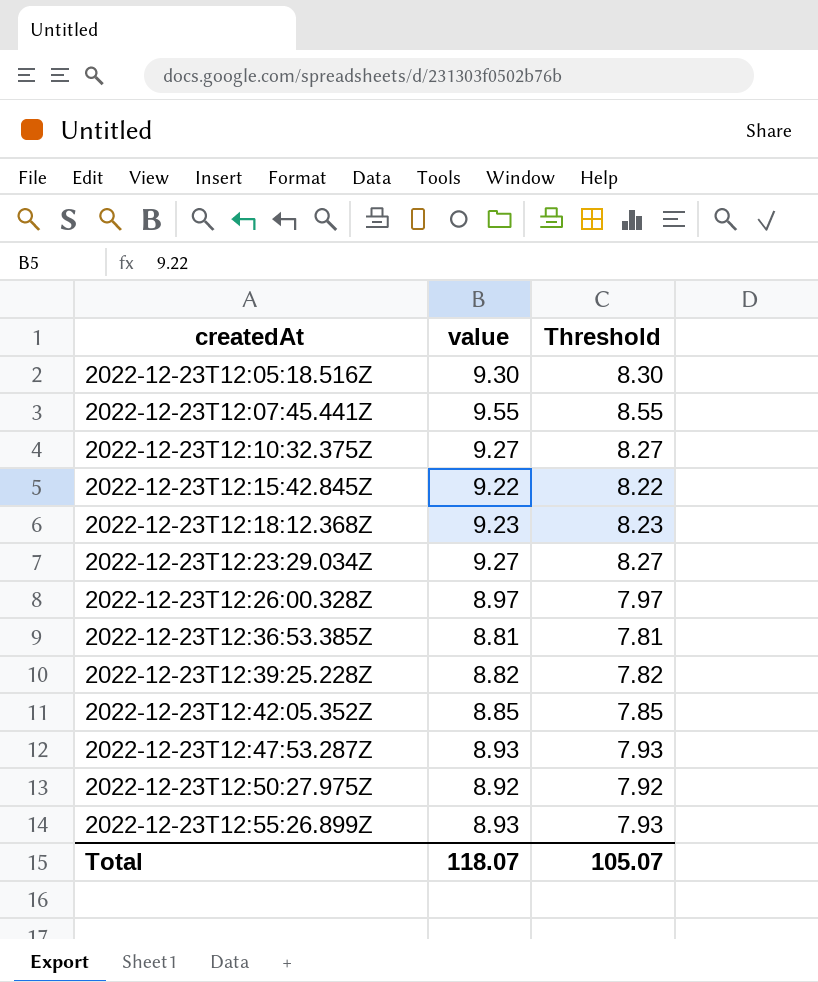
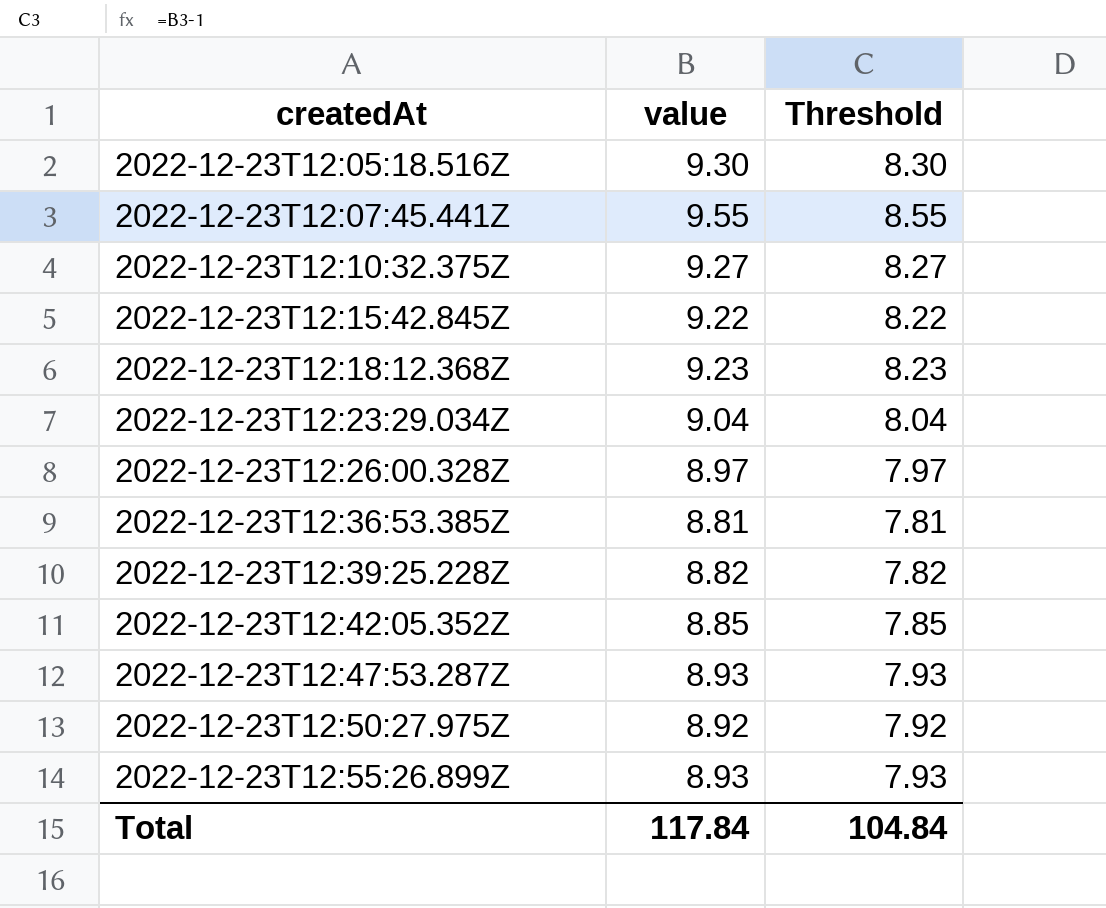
2022-12-23T12:23:29.034Z | value: 9.27 -> 9.04
2022-12-23T12:23:29.034Z | Threshold: 8.27 -> 8.04
Total | value: 118.07 -> 117.84
Total | Threshold: 105.07 -> 104.84

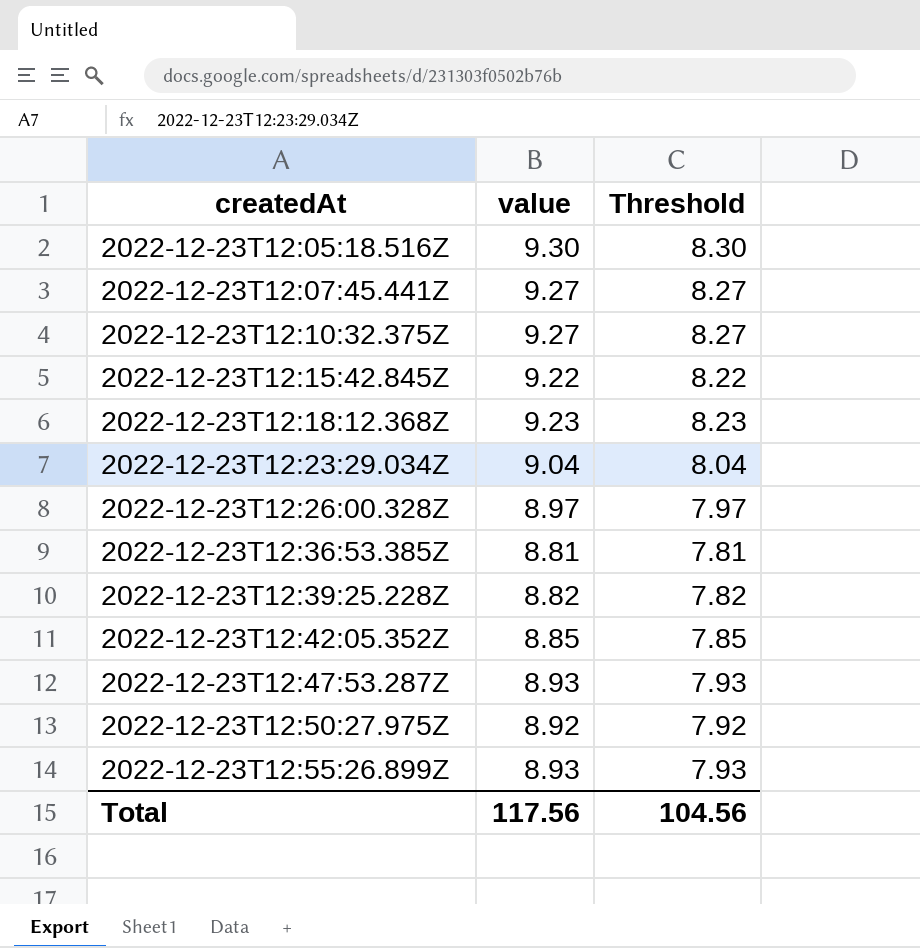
2022-12-23T12:07:45.441Z | value: 9.55 -> 9.27
2022-12-23T12:07:45.441Z | Threshold: 8.55 -> 8.27
Total | value: 117.84 -> 117.56
Total | Threshold: 104.84 -> 104.56

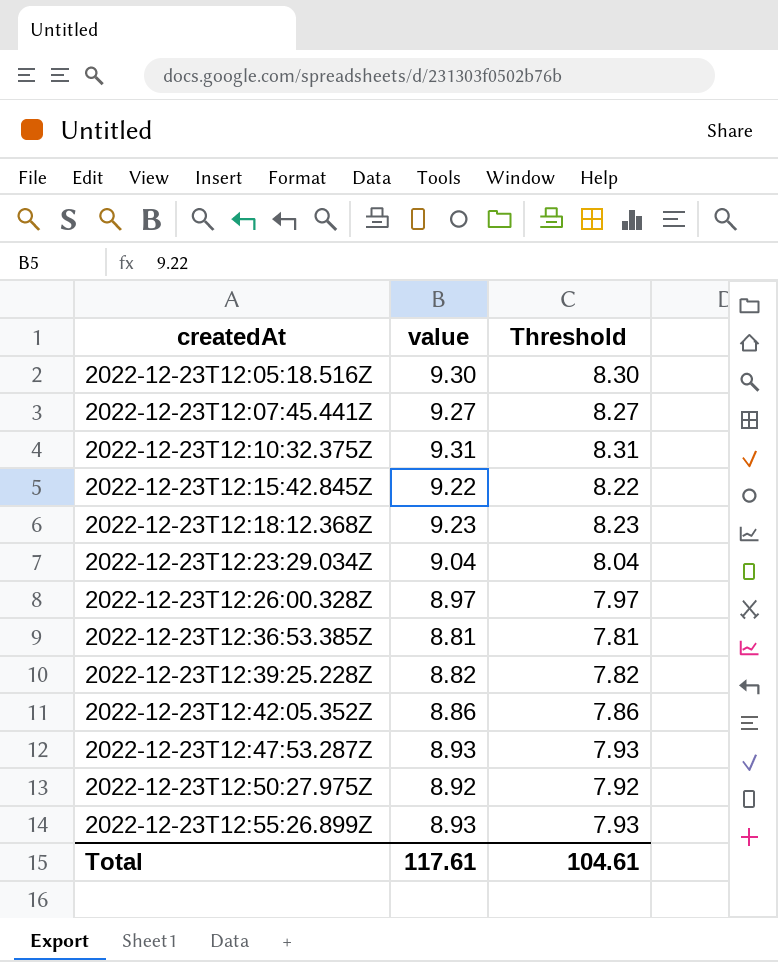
2022-12-23T12:10:32.375Z | value: 9.27 -> 9.31
2022-12-23T12:10:32.375Z | Threshold: 8.27 -> 8.31
2022-12-23T12:42:05.352Z | value: 8.85 -> 8.86
2022-12-23T12:42:05.352Z | Threshold: 7.85 -> 7.86
Total | value: 117.56 -> 117.61
Total | Threshold: 104.56 -> 104.61

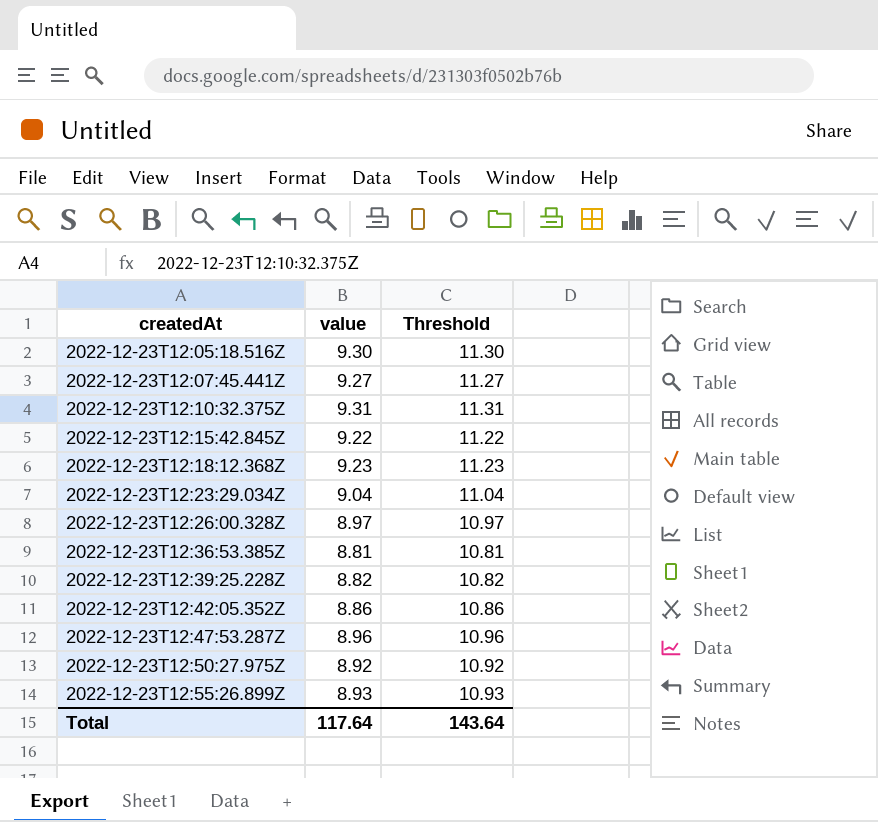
column Threshold | formula: [value] - 1 -> [value] + 2
2022-12-23T12:47:53.287Z | value: 8.93 -> 8.96
Total | value: 117.61 -> 117.64
Total | Threshold: 104.61 -> 143.64

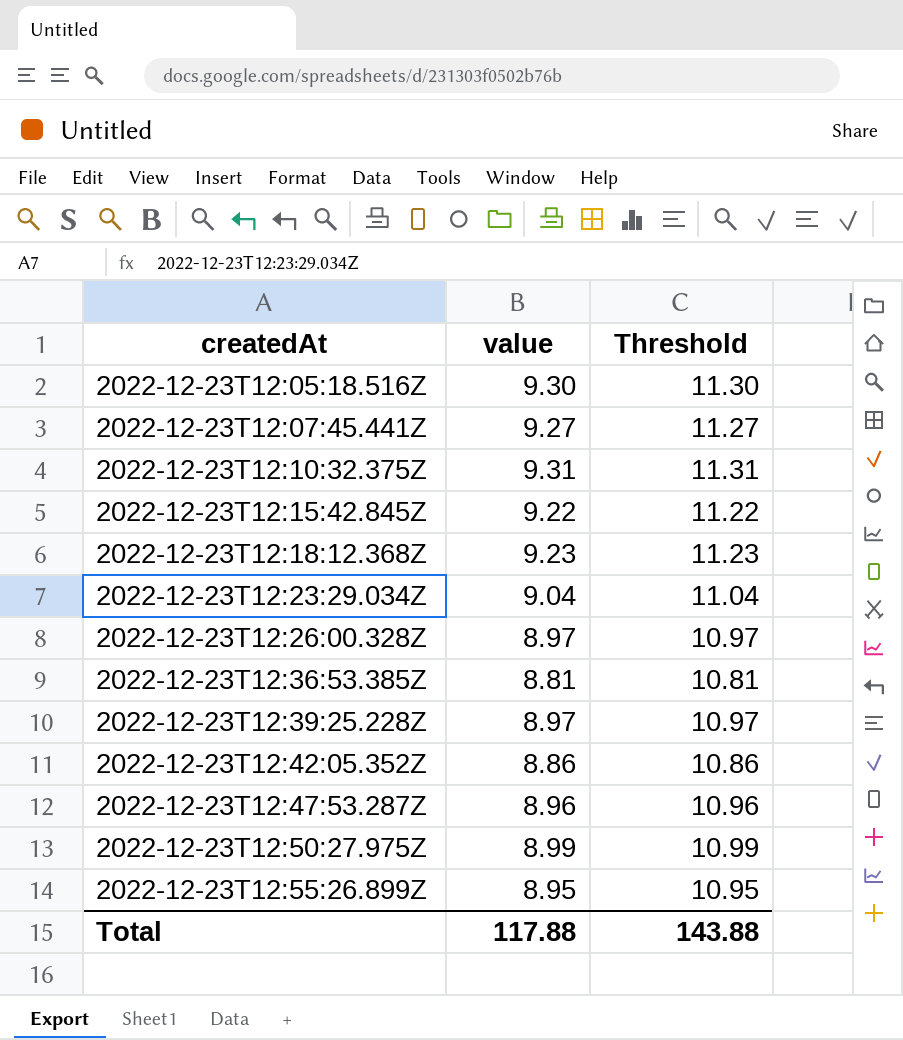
2022-12-23T12:39:25.228Z | value: 8.82 -> 8.97
2022-12-23T12:39:25.228Z | Threshold: 10.82 -> 10.97
2022-12-23T12:50:27.975Z | value: 8.92 -> 8.99
2022-12-23T12:50:27.975Z | Threshold: 10.92 -> 10.99
2022-12-23T12:55:26.899Z | value: 8.93 -> 8.95
2022-12-23T12:55:26.899Z | Threshold: 10.93 -> 10.95
Total | value: 117.64 -> 117.88
Total | Threshold: 143.64 -> 143.88

